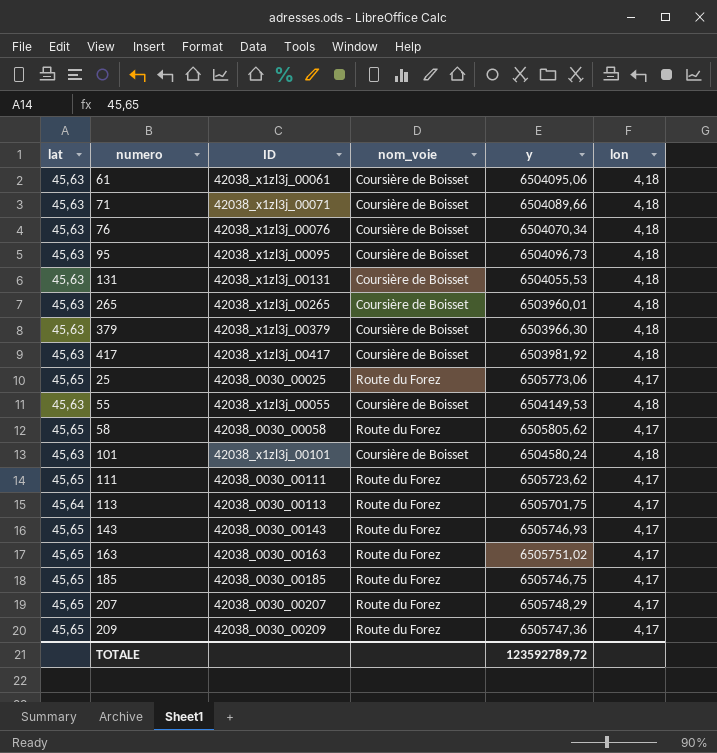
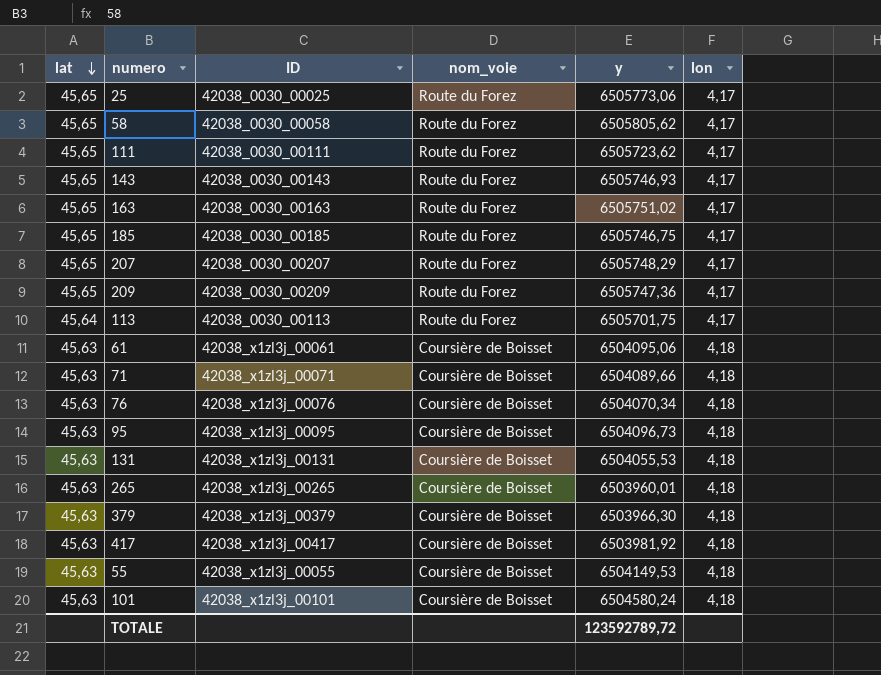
row order: none -> lat descending

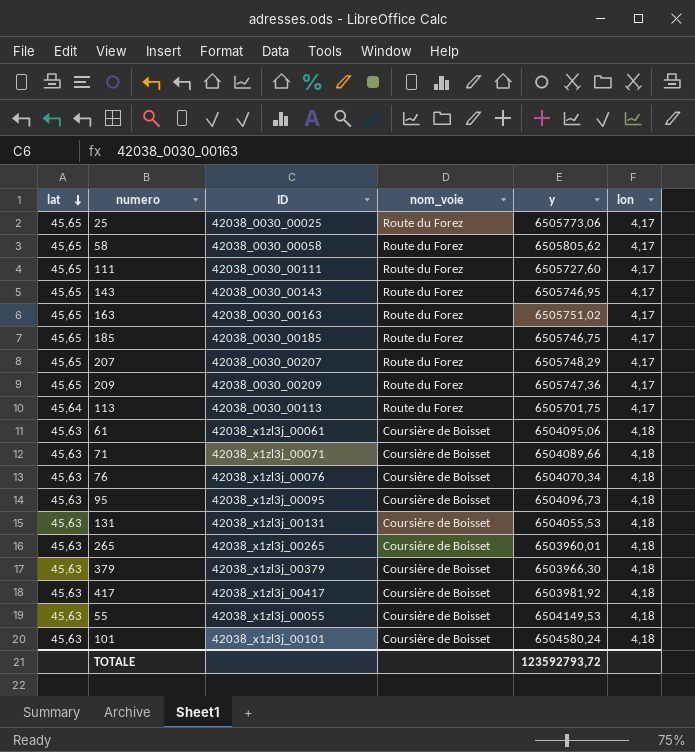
111 | y: 6505723,62 -> 6505727,60
143 | y: 6505746,93 -> 6505746,95
TOTALE | y: 123592789,72 -> 123592793,72

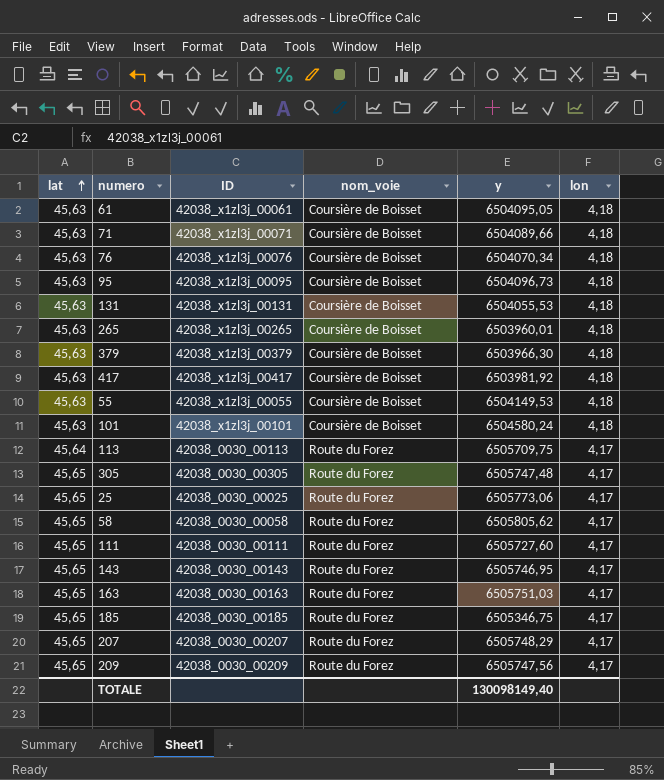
row order: lat descending -> lat ascending
61 | y: 6504095,06 -> 6504095,05
113 | y: 6505701,75 -> 6505709,75
row 305: none -> 45,65 | 42038_0030_00305 | Route du Forez | 6505747,48 | 4,17
163 | y: 6505751,02 -> 6505751,03
185 | y: 6505746,75 -> 6505346,75
209 | y: 6505747,36 -> 6505747,56
TOTALE | y: 123592793,72 -> 130098149,40

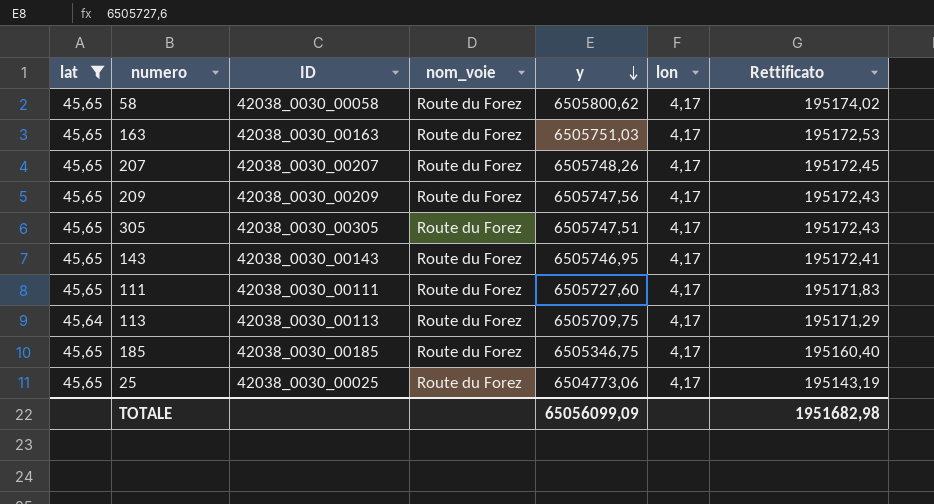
filter: none -> lat != 45,63
row order: lat ascending -> y descending
column Rettificato | formula: none -> [y] * 0,03
58 | y: 6505805,62 -> 6505800,62
207 | y: 6505748,29 -> 6505748,26
305 | y: 6505747,48 -> 6505747,51
25 | y: 6505773,06 -> 6504773,06
TOTALE | y: 130098149,40 -> 65056099,09

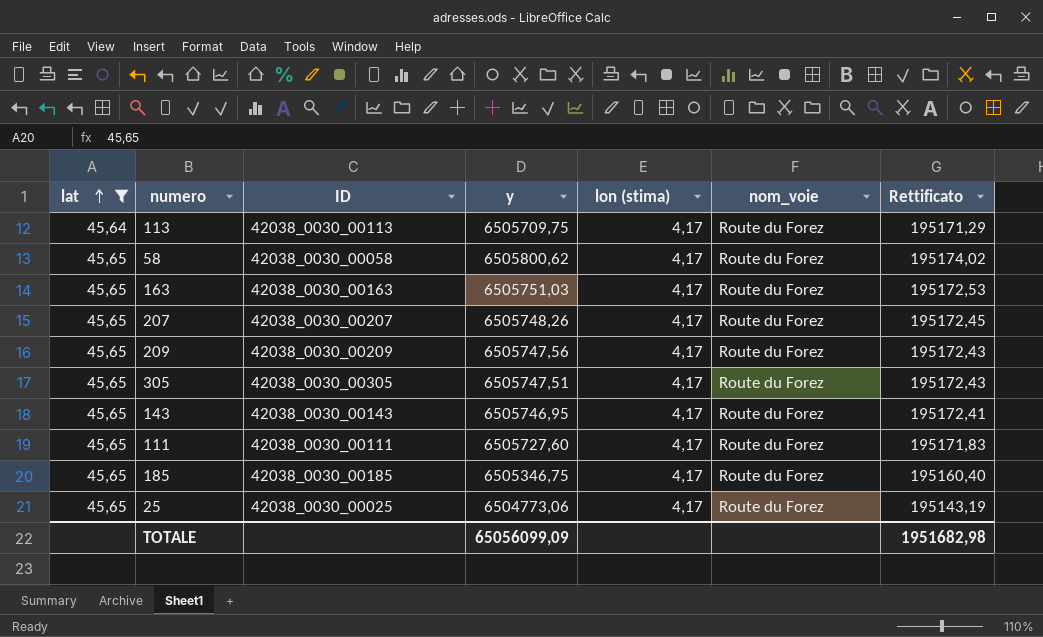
row order: y descending -> lat ascending
column name: lon -> lon (stima)
column nom_voie | position: 4 -> 6

